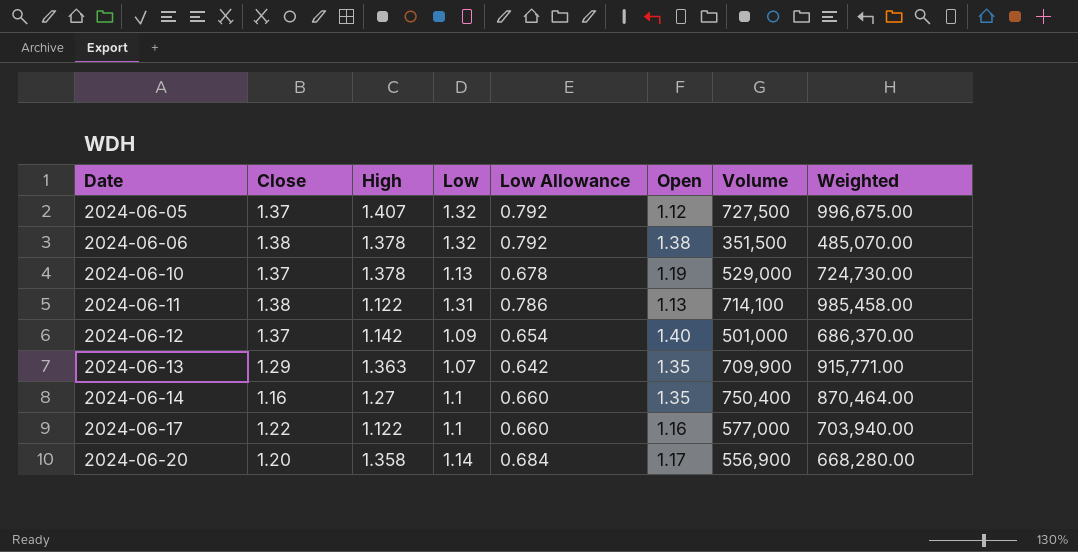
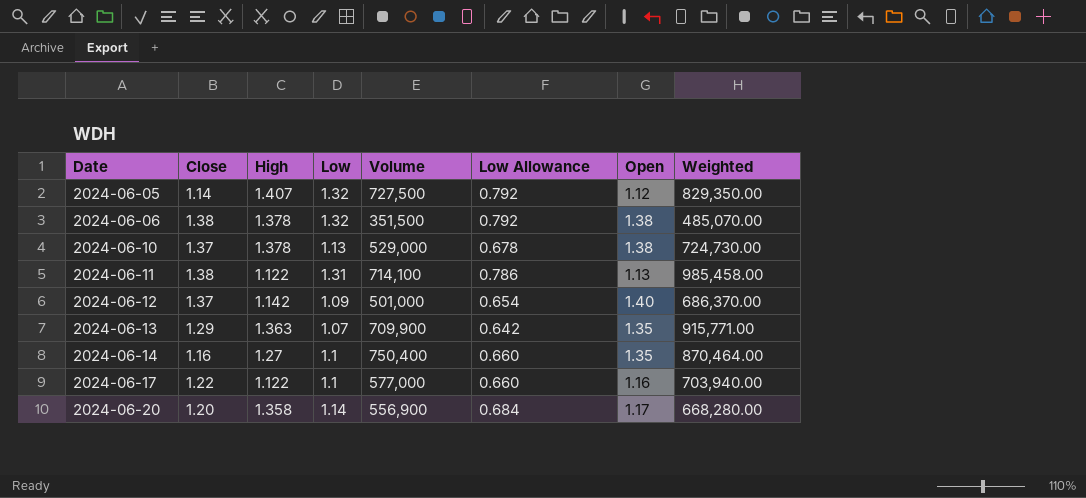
column Volume | position: 7 -> 5
2024-06-05 | Close: 1.37 -> 1.14
2024-06-05 | Weighted: 996,675.00 -> 829,350.00
2024-06-10 | Open: 1.19 -> 1.38

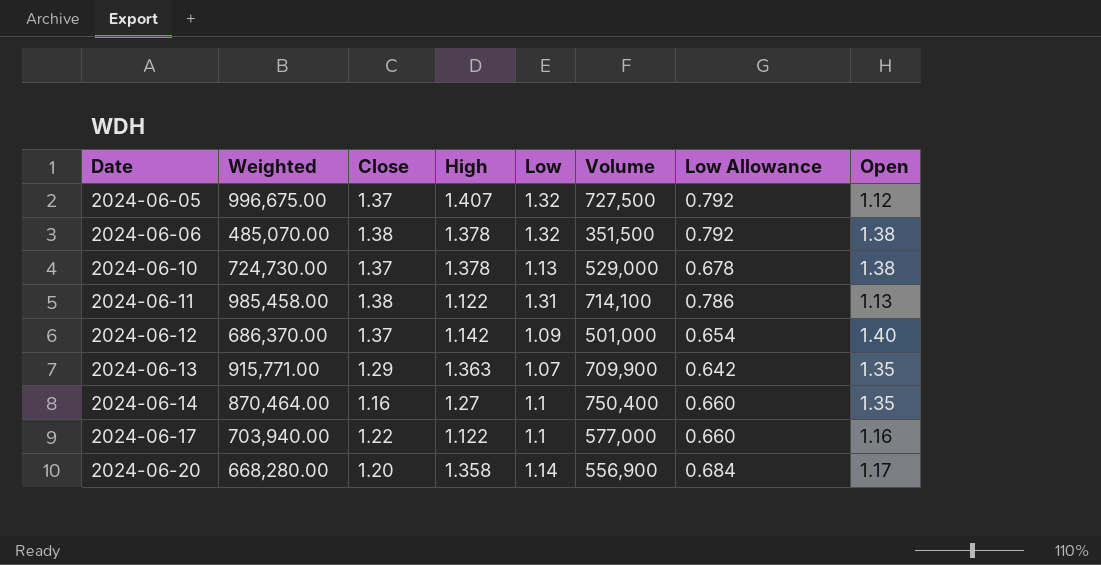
column Weighted | position: 8 -> 2
2024-06-05 | Weighted: 829,350.00 -> 996,675.00
2024-06-05 | Close: 1.14 -> 1.37

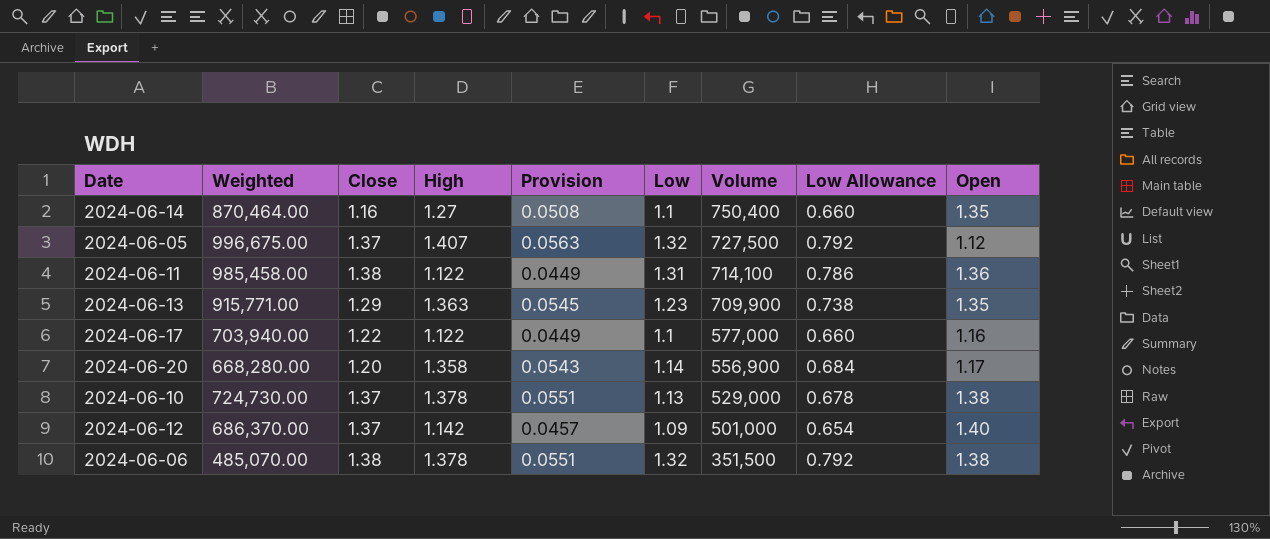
row order: Date ascending -> Volume descending
column Provision | formula: none -> [High] * 0.04
2024-06-11 | Open: 1.13 -> 1.36
2024-06-13 | Low: 1.07 -> 1.23
2024-06-13 | Low Allowance: 0.642 -> 0.738

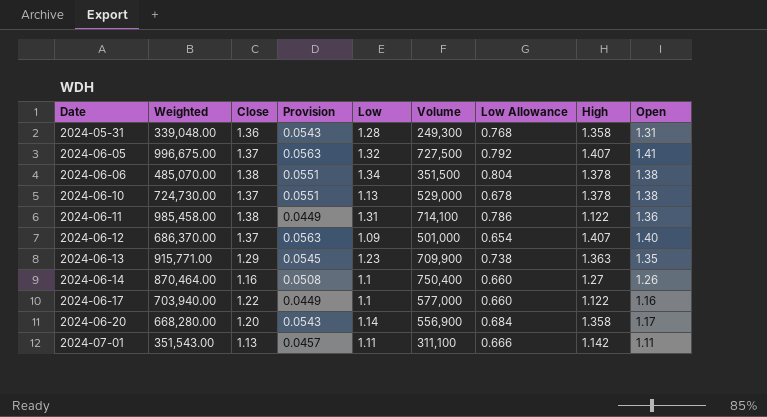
row order: Volume descending -> Date ascending
column High | position: 4 -> 8
row 2024-05-31: none -> 339,048.00 | 1.36 | 0.0543 | 1.28 | 249,300 | 0.768 | 1.358 | 1.31
2024-06-05 | Open: 1.12 -> 1.41
2024-06-06 | Low: 1.32 -> 1.34
2024-06-06 | Low Allowance: 0.792 -> 0.804
2024-06-12 | Provision: 0.0457 -> 0.0563
2024-06-12 | High: 1.142 -> 1.407
2024-06-14 | Open: 1.35 -> 1.26
row 2024-07-01: none -> 351,543.00 | 1.13 | 0.0457 | 1.11 | 311,100 | 0.666 | 1.142 | 1.11

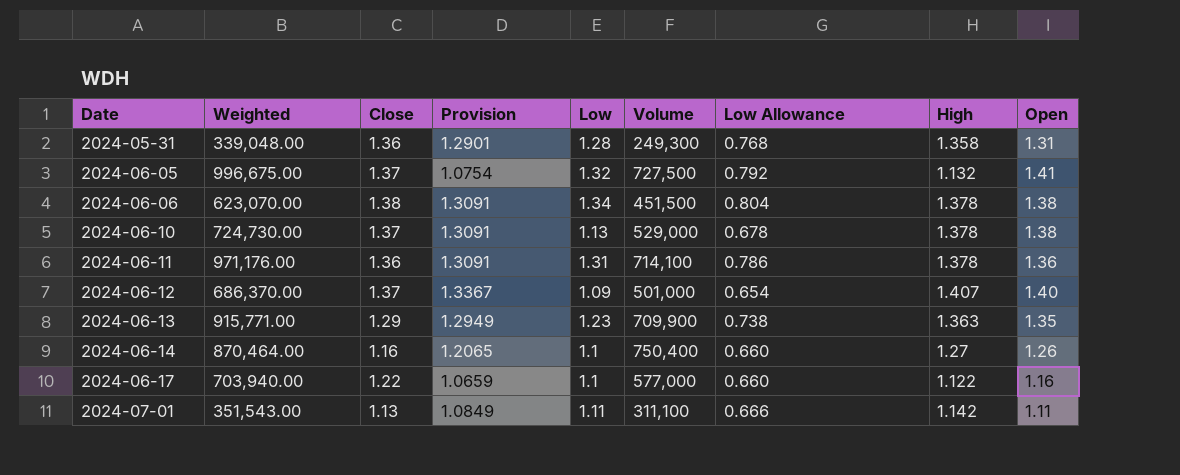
column Provision | formula: [High] * 0.04 -> [High] * 0.95
row 2024-06-20: 668,280.00 | 1.20 | 0.0543 | 1.14 | 556,900 | 0.684 | 1.358 | 1.17 -> none
2024-06-05 | High: 1.407 -> 1.132
2024-06-06 | Weighted: 485,070.00 -> 623,070.00
2024-06-06 | Volume: 351,500 -> 451,500
2024-06-11 | Weighted: 985,458.00 -> 971,176.00
2024-06-11 | Close: 1.38 -> 1.36
2024-06-11 | High: 1.122 -> 1.378

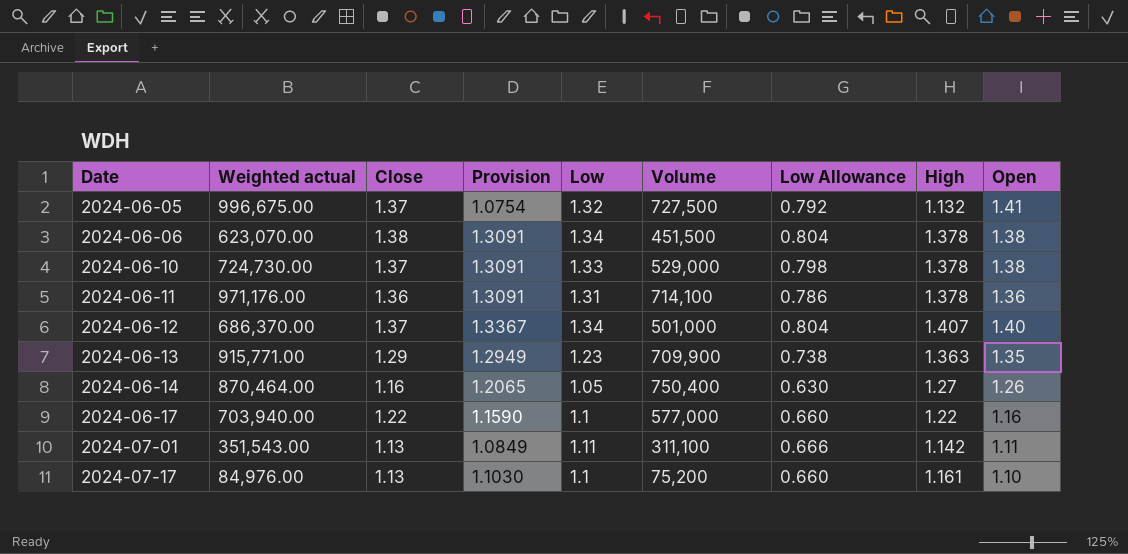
column name: Weighted -> Weighted actual
row 2024-05-31: 339,048.00 | 1.36 | 1.2901 | 1.28 | 249,300 | 0.768 | 1.358 | 1.31 -> none
2024-06-10 | Low: 1.13 -> 1.33
2024-06-10 | Low Allowance: 0.678 -> 0.798
2024-06-12 | Low: 1.09 -> 1.34
2024-06-12 | Low Allowance: 0.654 -> 0.804
2024-06-14 | Low: 1.1 -> 1.05
2024-06-14 | Low Allowance: 0.660 -> 0.630
2024-06-17 | Provision: 1.0659 -> 1.1590
2024-06-17 | High: 1.122 -> 1.22
row 2024-07-17: none -> 84,976.00 | 1.13 | 1.1030 | 1.1 | 75,200 | 0.660 | 1.161 | 1.10

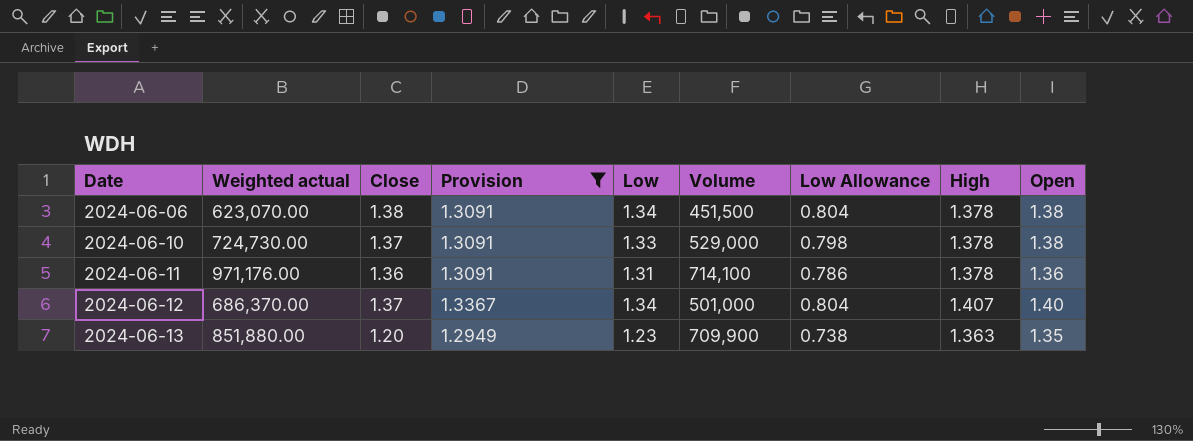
filter: none -> Provision >= 1.2949
2024-06-13 | Weighted actual: 915,771.00 -> 851,880.00
2024-06-13 | Close: 1.29 -> 1.20

